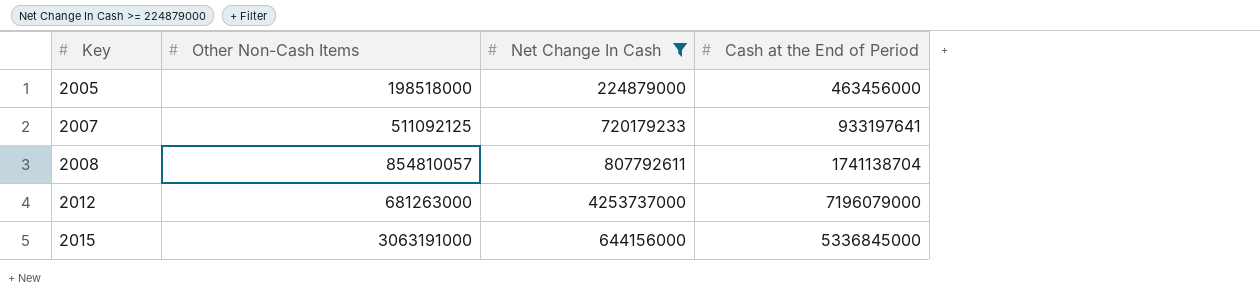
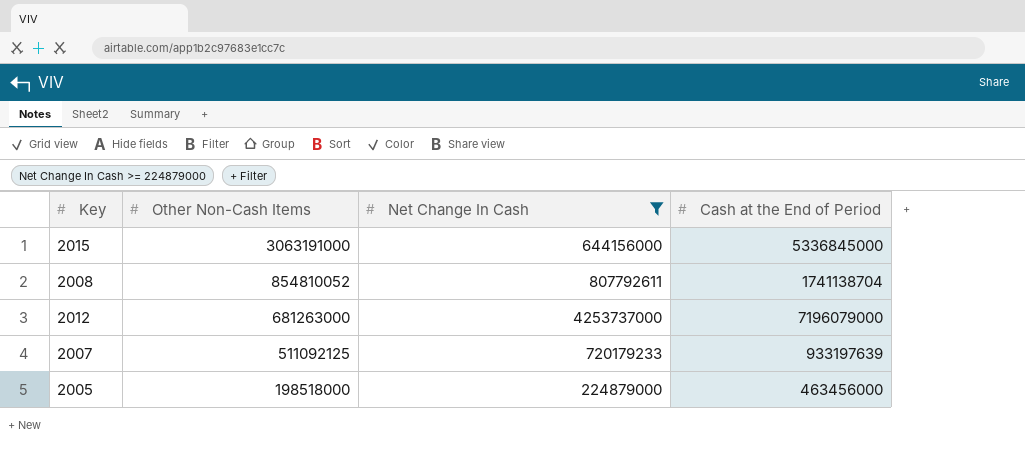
row order: Key ascending -> Other Non-Cash Items descending
2008 | Other Non-Cash Items: 854810057 -> 854810052
2007 | Cash at the End of Period: 933197641 -> 933197639

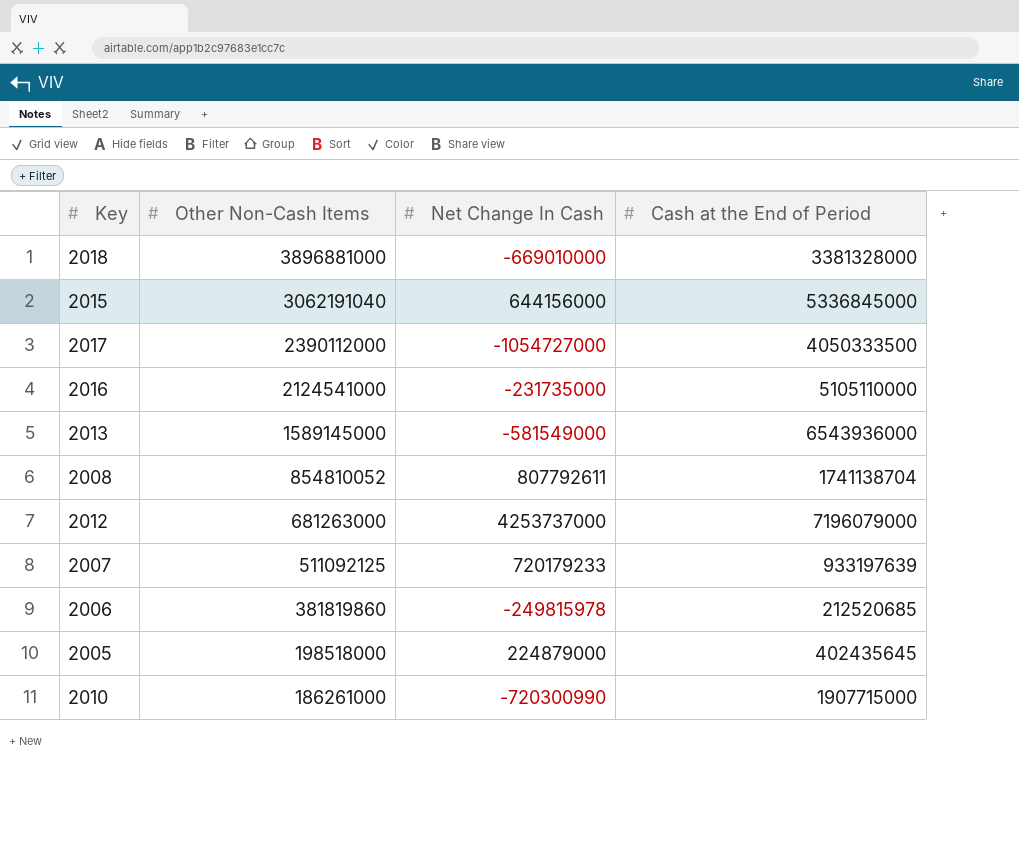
filter: Net Change In Cash >= 224879000 -> none
2015 | Other Non-Cash Items: 3063191000 -> 3062191040
2005 | Cash at the End of Period: 463456000 -> 402435645

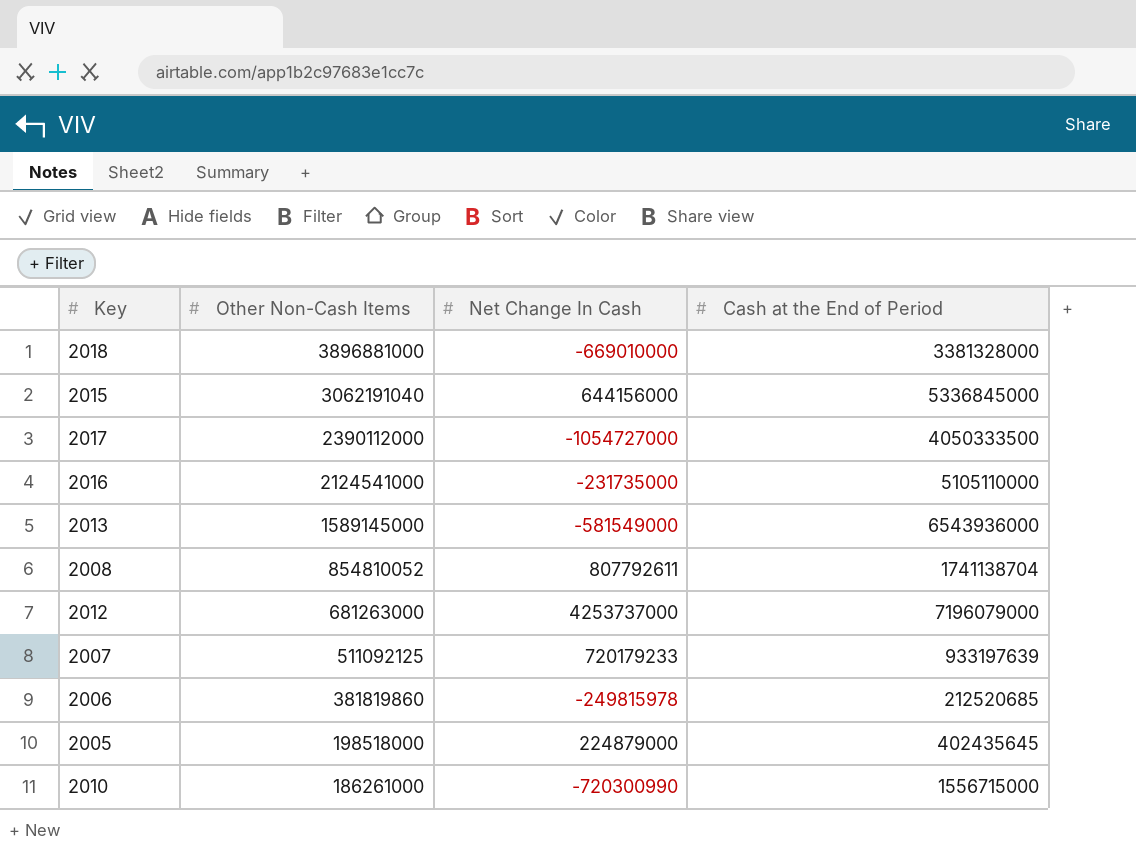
2010 | Cash at the End of Period: 1907715000 -> 1556715000

